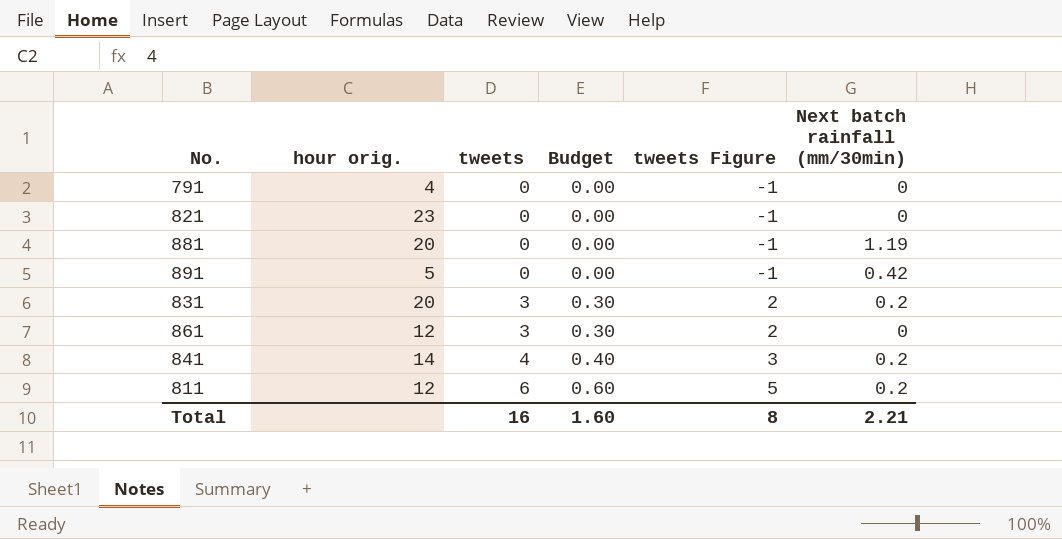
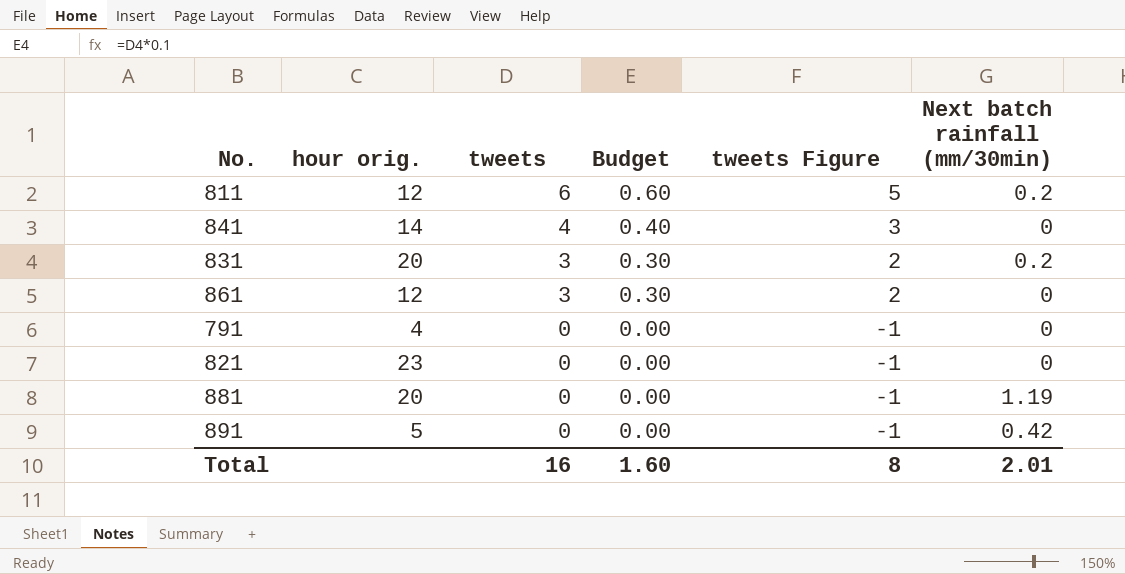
row order: tweets ascending -> tweets descending
841 | Next batch rainfall (mm/30min): 0.2 -> 0
Total | Next batch rainfall (mm/30min): 2.21 -> 2.01

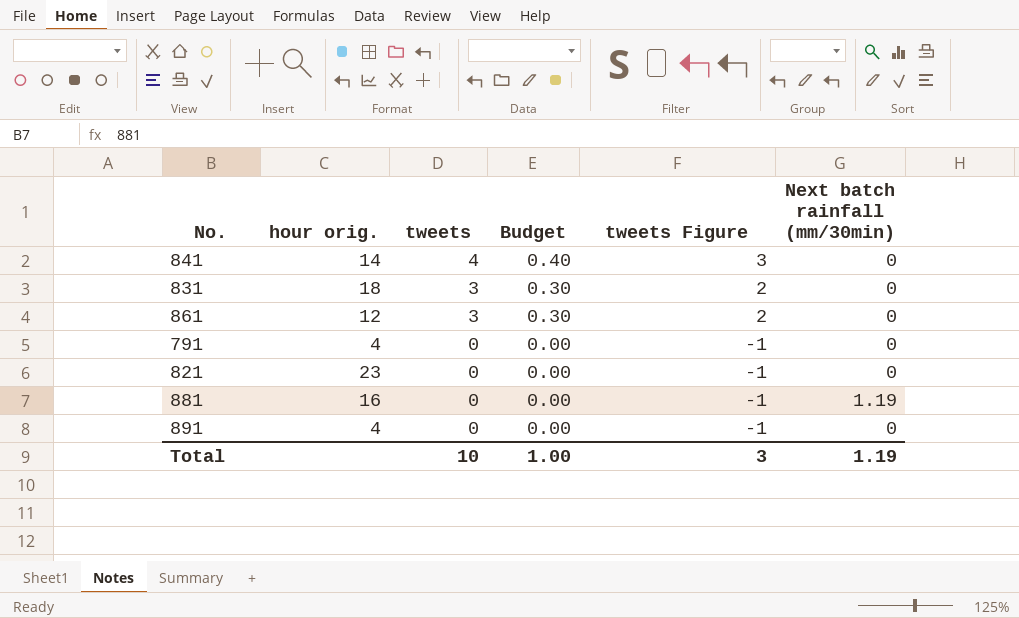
row 811: 12 | 6 | 0.60 | 5 | 0.2 -> none
831 | hour orig.: 20 -> 18
831 | Next batch rainfall (mm/30min): 0.2 -> 0
881 | hour orig.: 20 -> 16
891 | hour orig.: 5 -> 4
891 | Next batch rainfall (mm/30min): 0.42 -> 0
Total | tweets: 16 -> 10
Total | Budget: 1.60 -> 1.00
Total | tweets Figure: 8 -> 3
Total | Next batch rainfall (mm/30min): 2.01 -> 1.19

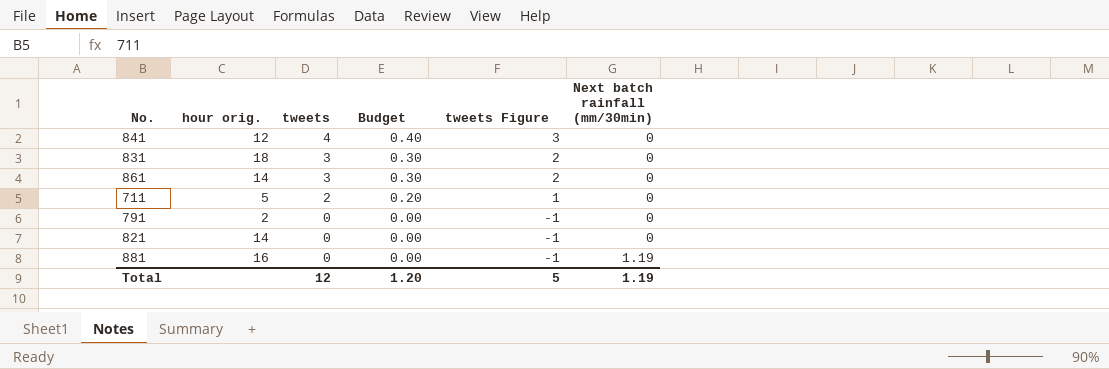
row 891: 4 | 0 | 0.00 | -1 | 0 -> none
841 | hour orig.: 14 -> 12
861 | hour orig.: 12 -> 14
row 711: none -> 5 | 2 | 0.20 | 1 | 0
791 | hour orig.: 4 -> 2
821 | hour orig.: 23 -> 14
Total | tweets: 10 -> 12
Total | Budget: 1.00 -> 1.20
Total | tweets Figure: 3 -> 5

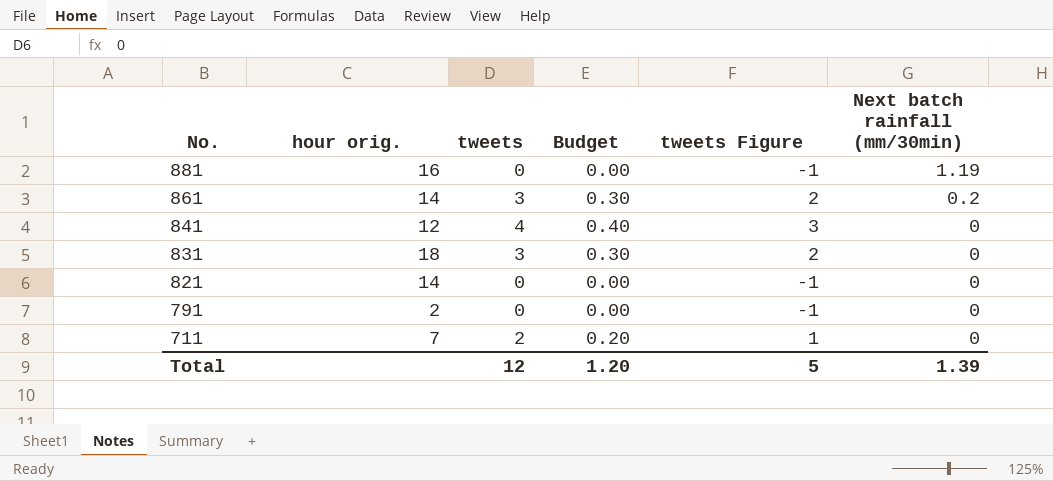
row order: tweets descending -> No. descending
861 | Next batch rainfall (mm/30min): 0 -> 0.2
711 | hour orig.: 5 -> 7
Total | Next batch rainfall (mm/30min): 1.19 -> 1.39

